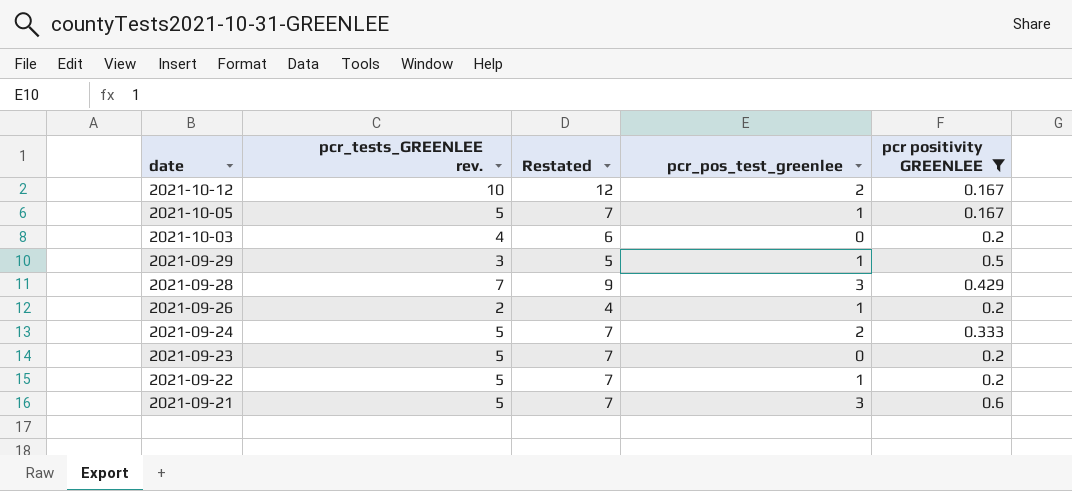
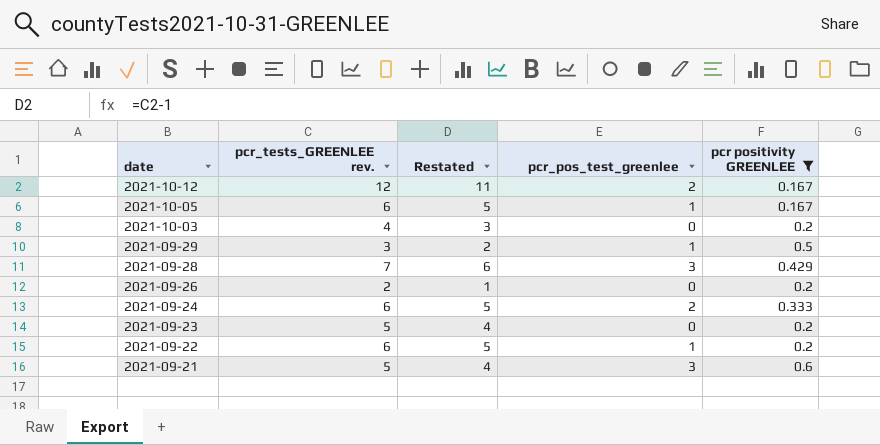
column Restated | formula: [pcr_tests_GREENLEE rev.] + 2 -> [pcr_tests_GREENLEE rev.] - 1
2021-10-12 | pcr_tests_GREENLEE rev.: 10 -> 12
2021-10-05 | pcr_tests_GREENLEE rev.: 5 -> 6
2021-09-26 | pcr_pos_test_greenlee: 1 -> 0
2021-09-24 | pcr_tests_GREENLEE rev.: 5 -> 6
2021-09-22 | pcr_tests_GREENLEE rev.: 5 -> 6

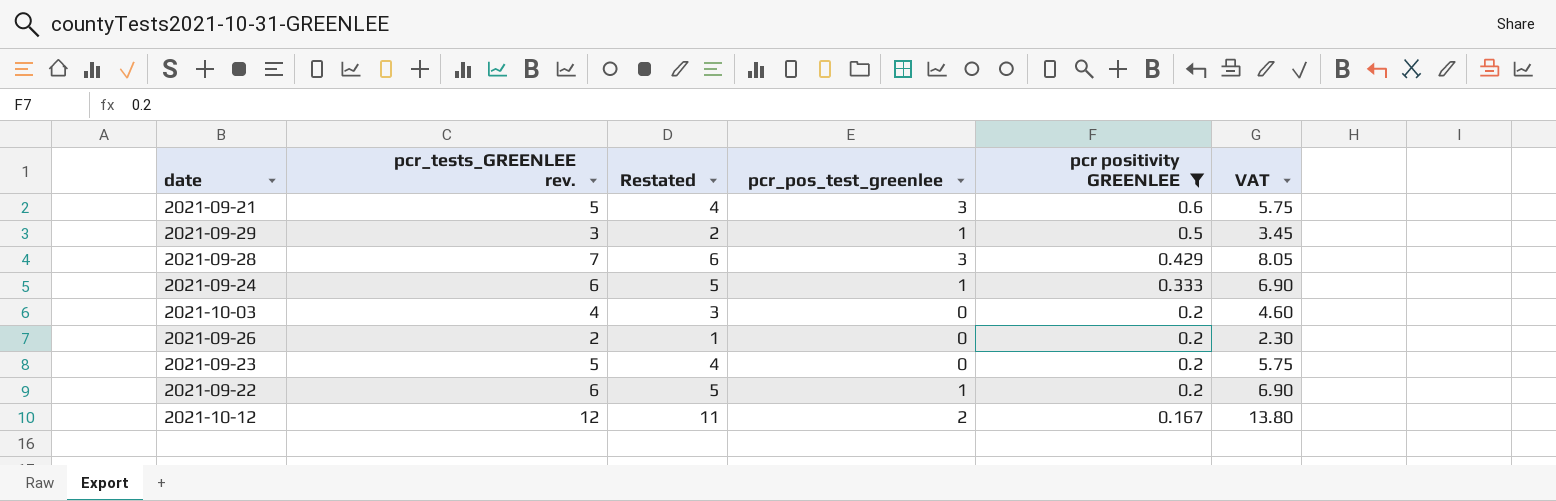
row order: date descending -> pcr positivity GREENLEE descending
column VAT | formula: none -> [pcr_tests_GREENLEE rev.] * 1.15
row 2021-10-05: 6 | 5 | 1 | 0.167 -> none
2021-09-24 | pcr_pos_test_greenlee: 2 -> 1

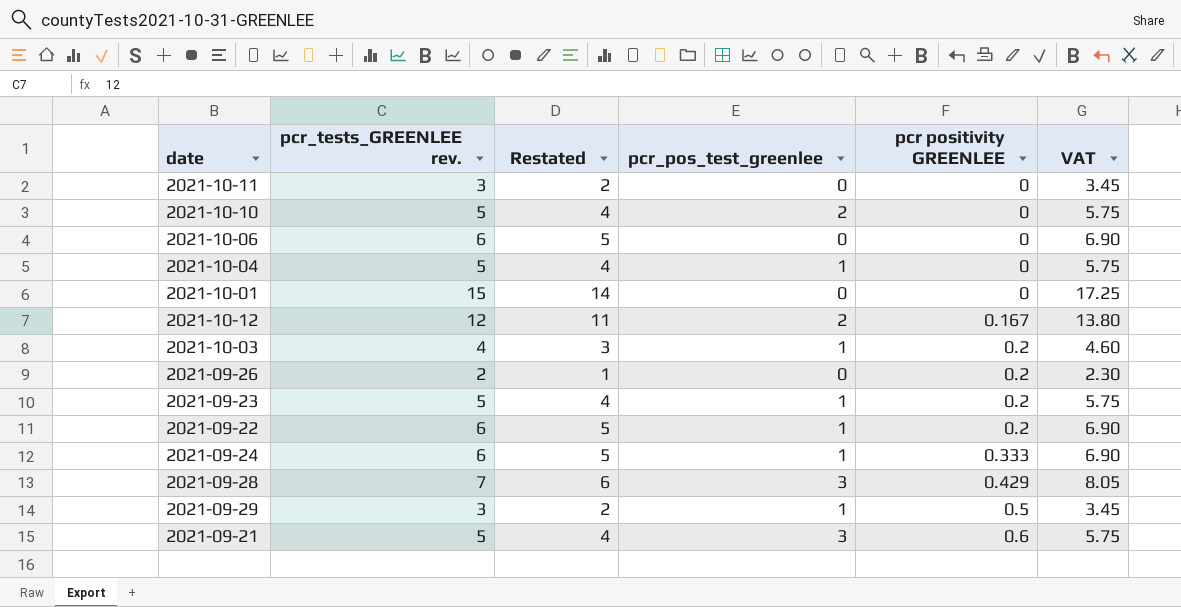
filter: pcr positivity GREENLEE != 0 -> none
row order: pcr positivity GREENLEE descending -> pcr positivity GREENLEE ascending
2021-10-03 | pcr_pos_test_greenlee: 0 -> 1
2021-09-23 | pcr_pos_test_greenlee: 0 -> 1

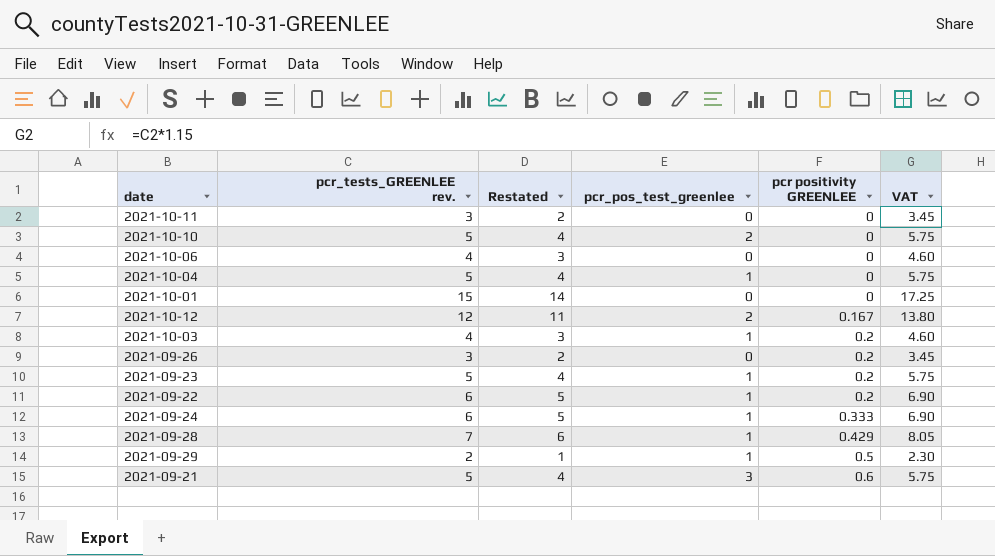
2021-10-06 | pcr_tests_GREENLEE rev.: 6 -> 4
2021-10-06 | Restated: 5 -> 3
2021-10-06 | VAT: 6.90 -> 4.60
2021-09-26 | pcr_tests_GREENLEE rev.: 2 -> 3
2021-09-26 | Restated: 1 -> 2
2021-09-26 | VAT: 2.30 -> 3.45
2021-09-28 | pcr_pos_test_greenlee: 3 -> 1
2021-09-29 | pcr_tests_GREENLEE rev.: 3 -> 2
2021-09-29 | Restated: 2 -> 1
2021-09-29 | VAT: 3.45 -> 2.30

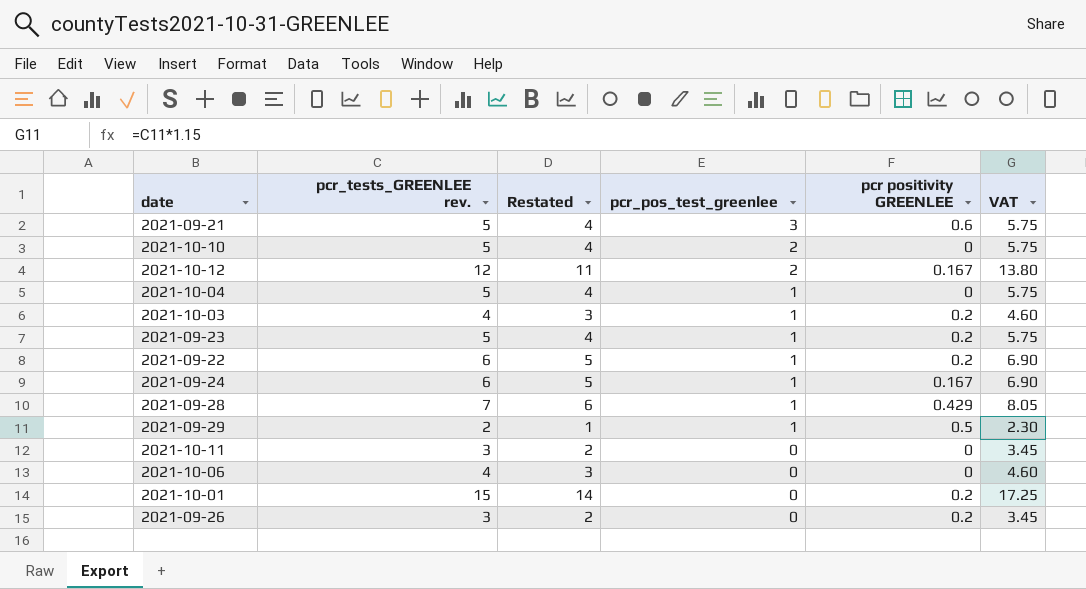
row order: pcr positivity GREENLEE ascending -> pcr_pos_test_greenlee descending
2021-09-24 | pcr positivity GREENLEE: 0.333 -> 0.167
2021-10-01 | pcr positivity GREENLEE: 0 -> 0.2

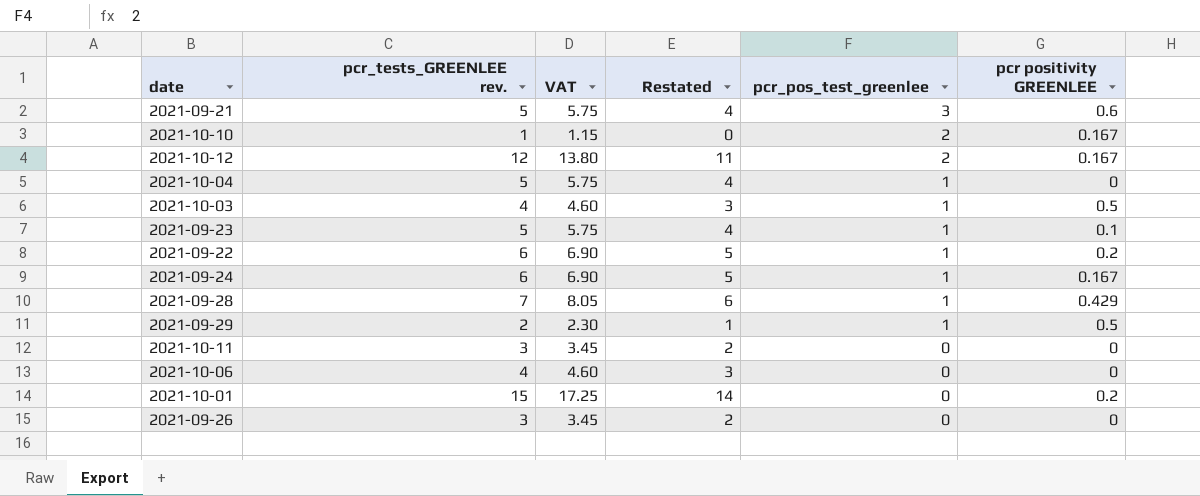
column VAT | position: 6 -> 3
2021-10-10 | pcr_tests_GREENLEE rev.: 5 -> 1
2021-10-10 | VAT: 5.75 -> 1.15
2021-10-10 | Restated: 4 -> 0
2021-10-10 | pcr positivity GREENLEE: 0 -> 0.167
2021-10-03 | pcr positivity GREENLEE: 0.2 -> 0.5
2021-09-23 | pcr positivity GREENLEE: 0.2 -> 0.1
2021-09-26 | pcr positivity GREENLEE: 0.2 -> 0

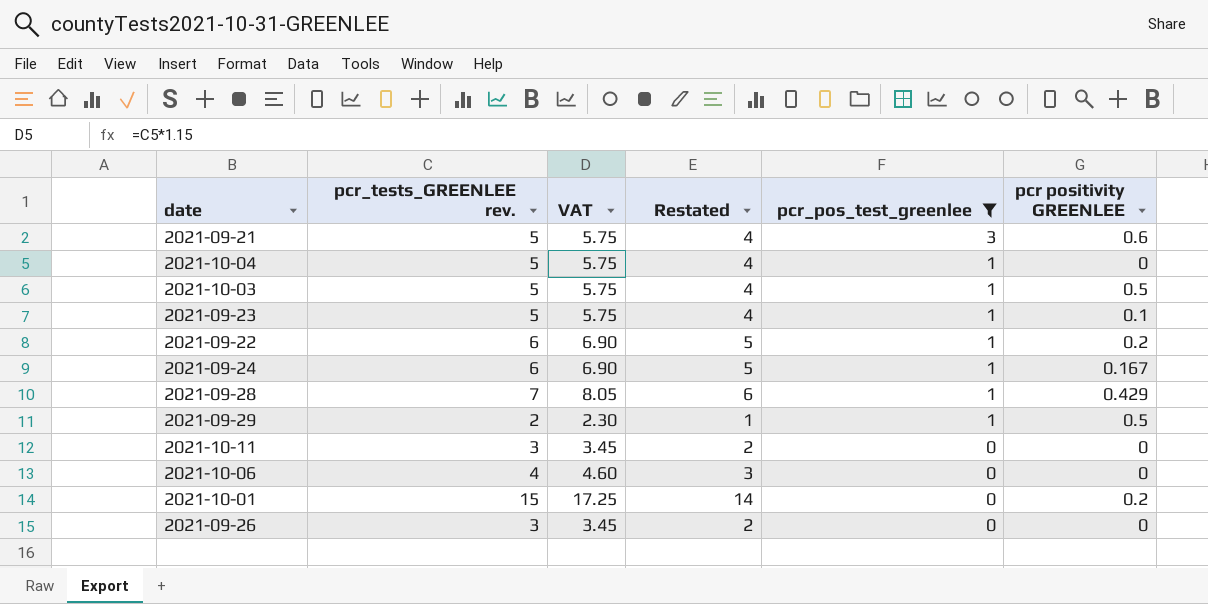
filter: none -> pcr_pos_test_greenlee != 2
2021-10-03 | pcr_tests_GREENLEE rev.: 4 -> 5
2021-10-03 | VAT: 4.60 -> 5.75
2021-10-03 | Restated: 3 -> 4

